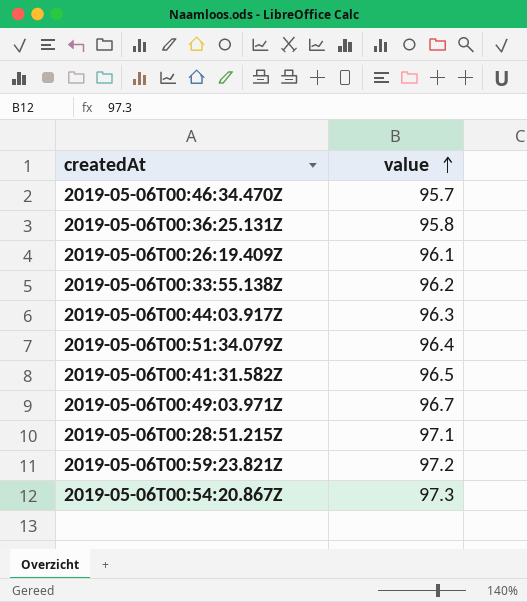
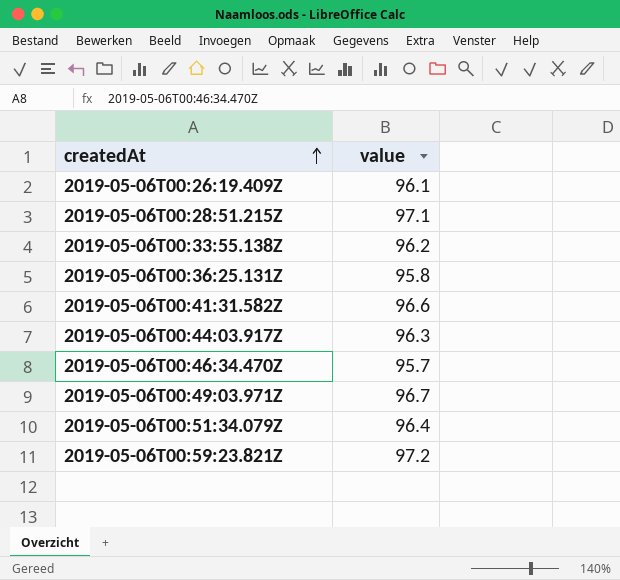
row order: value ascending -> createdAt ascending
row 2019-05-06T00:54:20.867Z: 97.3 -> none
2019-05-06T00:41:31.582Z | value: 96.5 -> 96.6

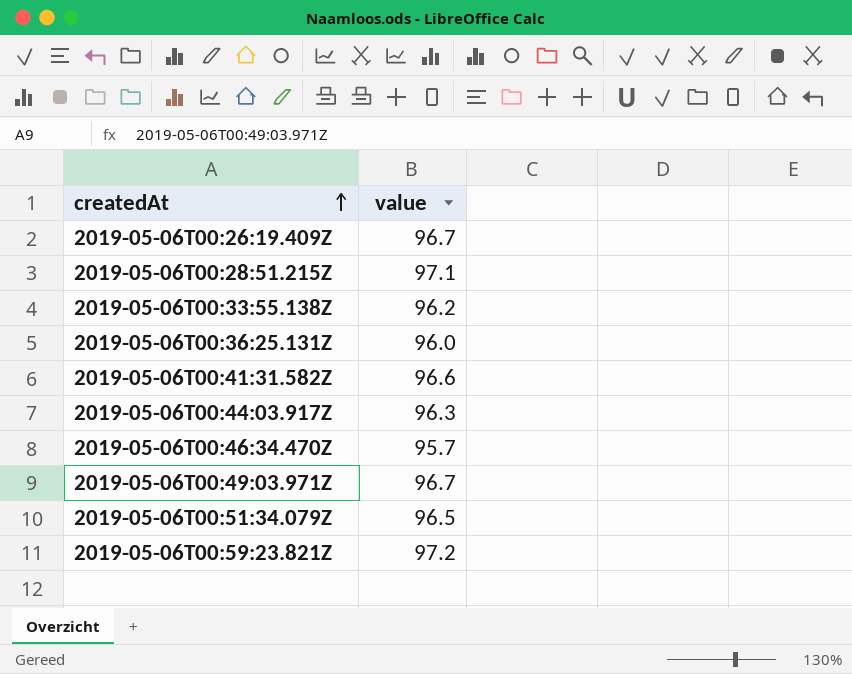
2019-05-06T00:26:19.409Z | value: 96.1 -> 96.7
2019-05-06T00:36:25.131Z | value: 95.8 -> 96.0
2019-05-06T00:51:34.079Z | value: 96.4 -> 96.5

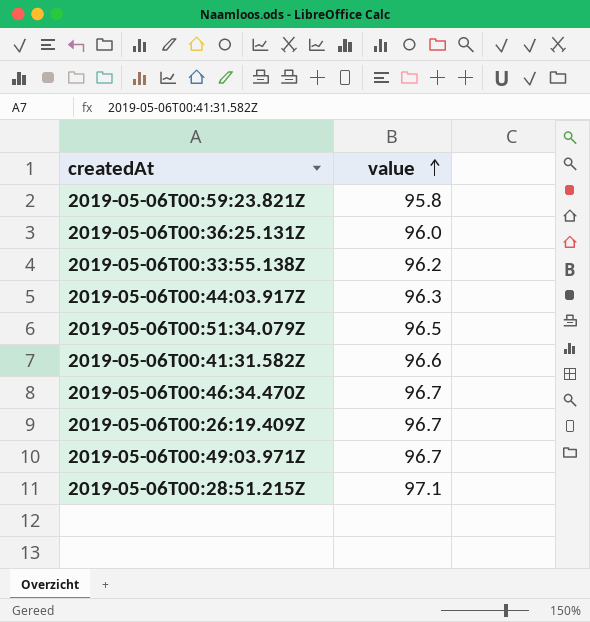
row order: createdAt ascending -> value ascending
2019-05-06T00:59:23.821Z | value: 97.2 -> 95.8
2019-05-06T00:46:34.470Z | value: 95.7 -> 96.7

